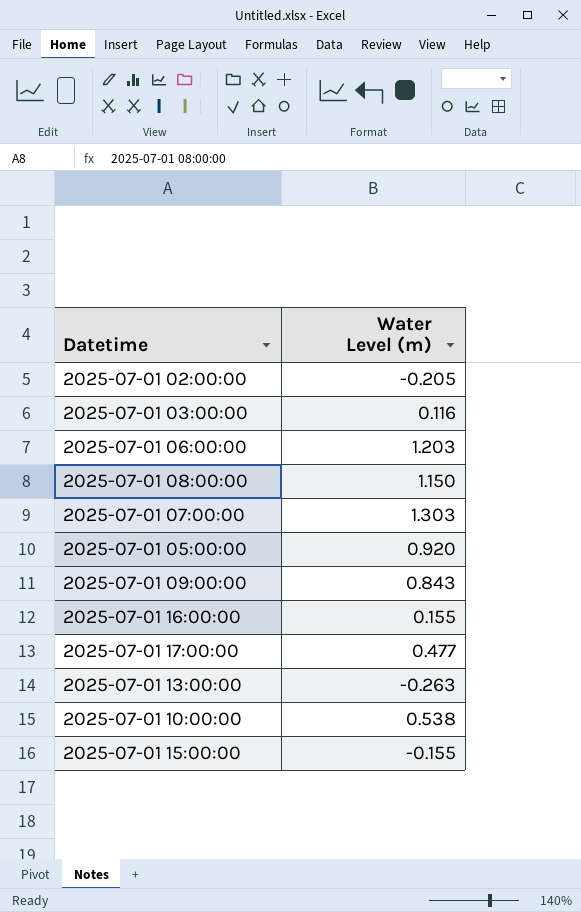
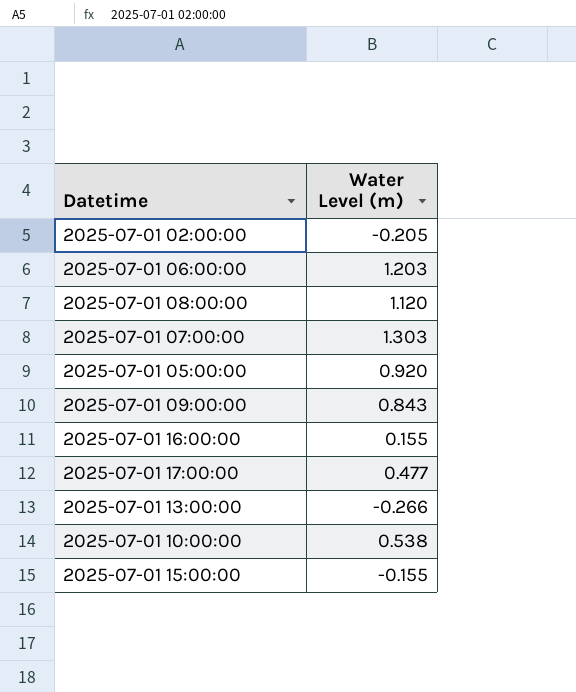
row 2025-07-01 03:00:00: 0.116 -> none
2025-07-01 08:00:00 | Water Level (m): 1.150 -> 1.120
2025-07-01 13:00:00 | Water Level (m): -0.263 -> -0.266

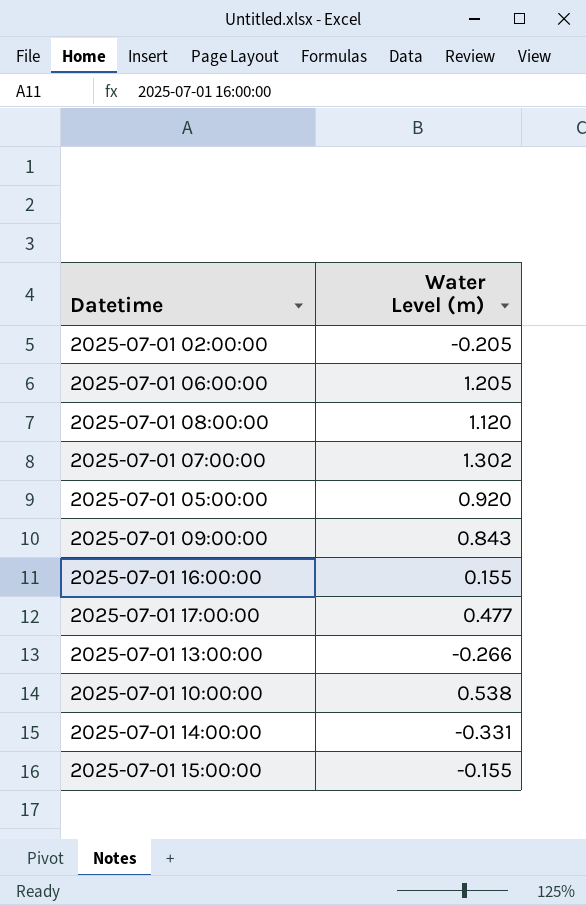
2025-07-01 06:00:00 | Water Level (m): 1.203 -> 1.205
2025-07-01 07:00:00 | Water Level (m): 1.303 -> 1.302
row 2025-07-01 14:00:00: none -> -0.331

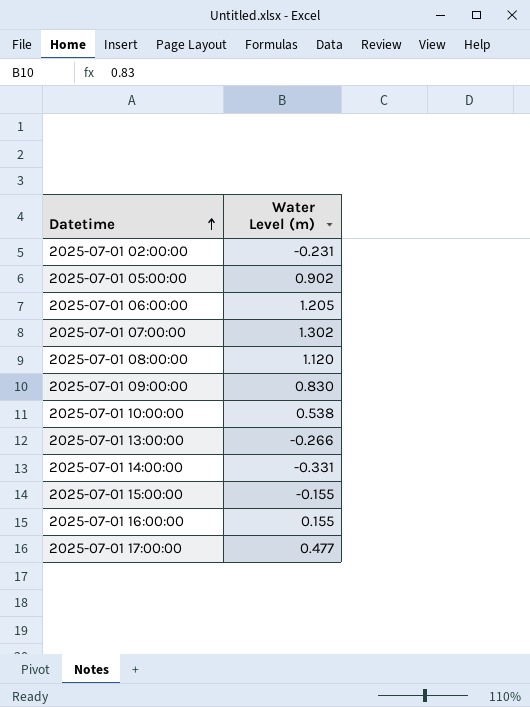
row order: none -> Datetime ascending
2025-07-01 02:00:00 | Water Level (m): -0.205 -> -0.231
2025-07-01 05:00:00 | Water Level (m): 0.920 -> 0.902
2025-07-01 09:00:00 | Water Level (m): 0.843 -> 0.830

